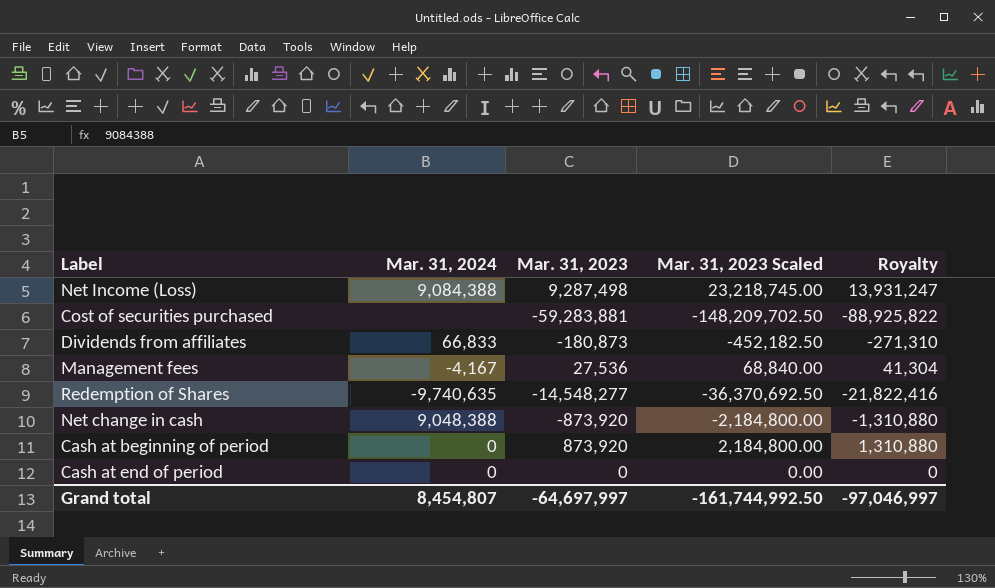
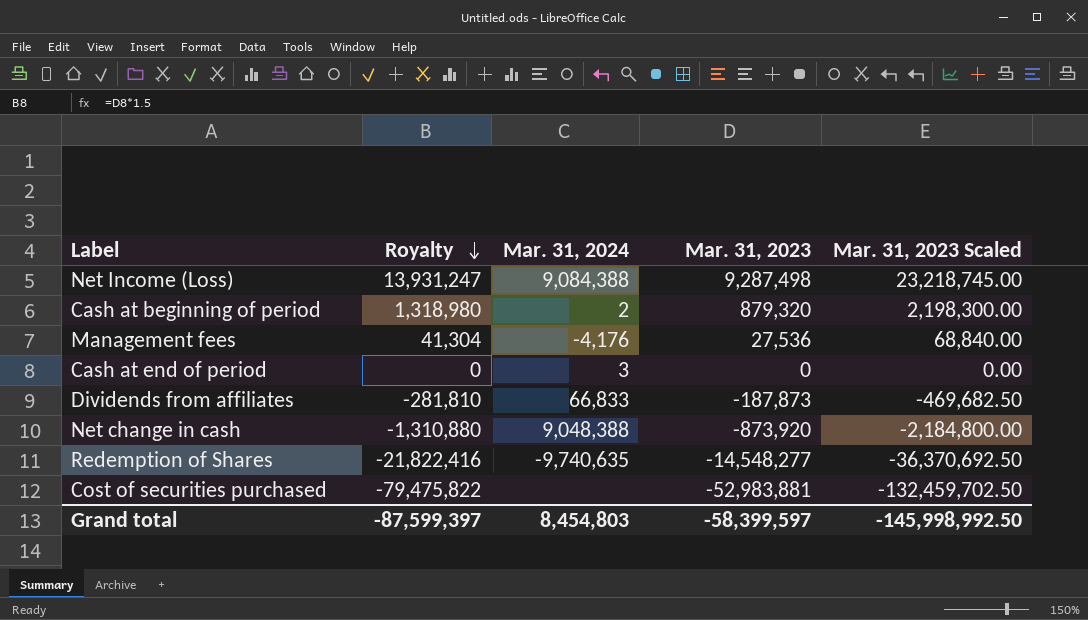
row order: none -> Royalty descending
column Royalty | position: 5 -> 2
Cash at beginning of period | Royalty: 1,310,880 -> 1,318,980
Cash at beginning of period | Mar. 31, 2024: 0 -> 2
Cash at beginning of period | Mar. 31, 2023: 873,920 -> 879,320
Cash at beginning of period | Mar. 31, 2023 Scaled: 2,184,800.00 -> 2,198,300.00
Management fees | Mar. 31, 2024: -4,167 -> -4,176
Cash at end of period | Mar. 31, 2024: 0 -> 3
Dividends from affiliates | Royalty: -271,310 -> -281,810
Dividends from affiliates | Mar. 31, 2023: -180,873 -> -187,873
Dividends from affiliates | Mar. 31, 2023 Scaled: -452,182.50 -> -469,682.50
Cost of securities purchased | Royalty: -88,925,822 -> -79,475,822
Cost of securities purchased | Mar. 31, 2023: -59,283,881 -> -52,983,881
Cost of securities purchased | Mar. 31, 2023 Scaled: -148,209,702.50 -> -132,459,702.50
Grand total | Royalty: -97,046,997 -> -87,599,397
Grand total | Mar. 31, 2024: 8,454,807 -> 8,454,803
Grand total | Mar. 31, 2023: -64,697,997 -> -58,399,597
Grand total | Mar. 31, 2023 Scaled: -161,744,992.50 -> -145,998,992.50

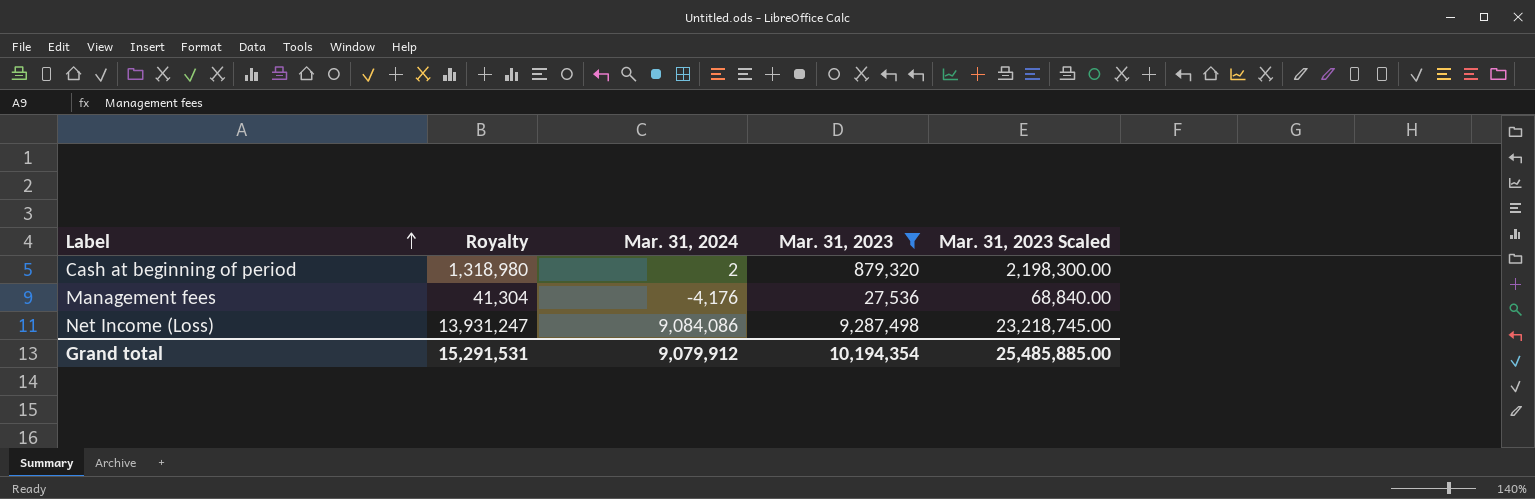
filter: none -> Mar. 31, 2023 >= 27,536
row order: Royalty descending -> Label ascending
Net Income (Loss) | Mar. 31, 2024: 9,084,388 -> 9,084,086
Grand total | Royalty: -87,599,397 -> 15,291,531
Grand total | Mar. 31, 2024: 8,454,803 -> 9,079,912
Grand total | Mar. 31, 2023: -58,399,597 -> 10,194,354
Grand total | Mar. 31, 2023 Scaled: -145,998,992.50 -> 25,485,885.00

